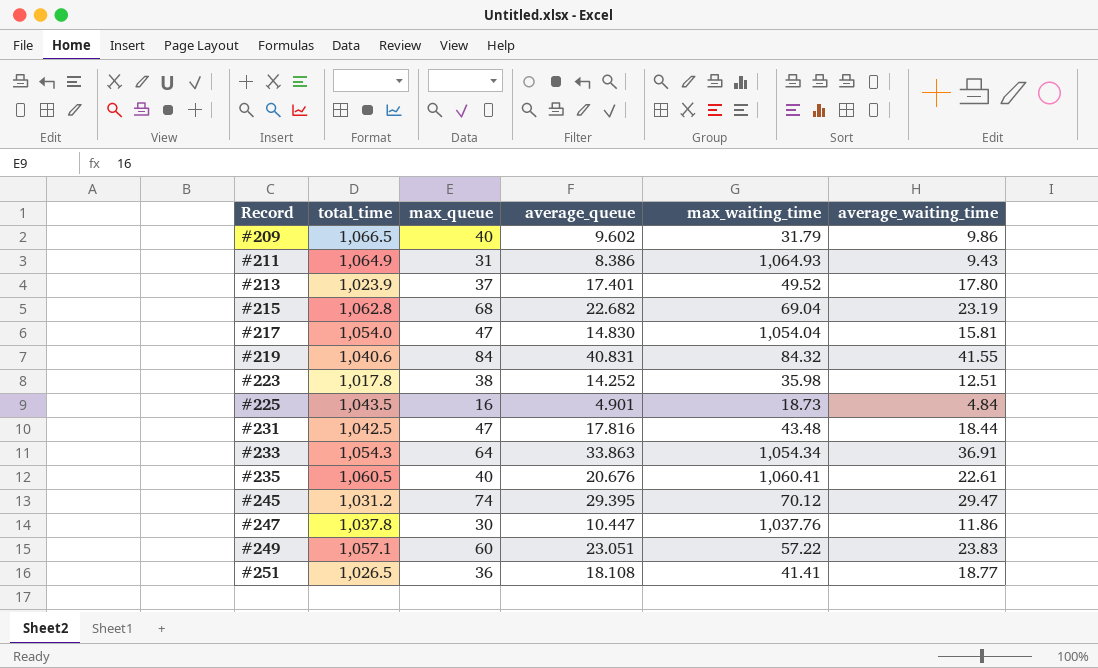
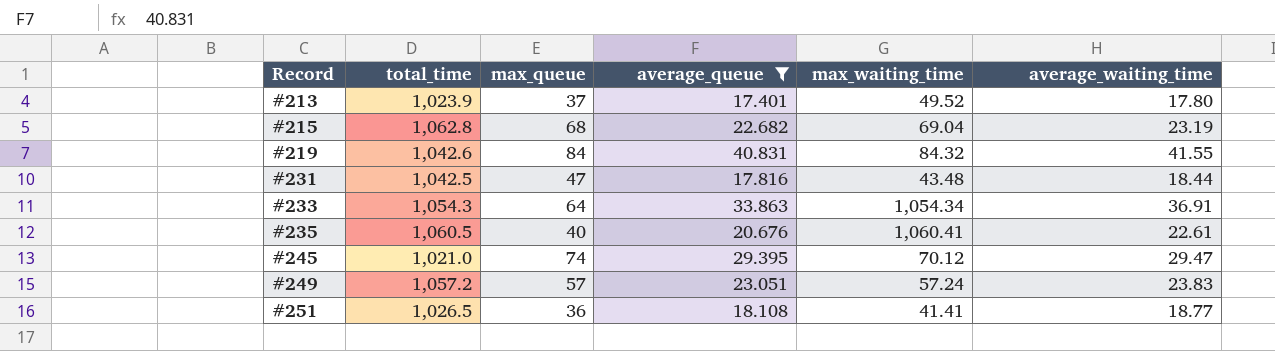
filter: none -> average_queue >= 17.401
#219 | total_time: 1,040.6 -> 1,042.6
#245 | total_time: 1,031.2 -> 1,021.0
#249 | total_time: 1,057.1 -> 1,057.2
#249 | max_queue: 60 -> 57
#249 | max_waiting_time: 57.22 -> 57.24

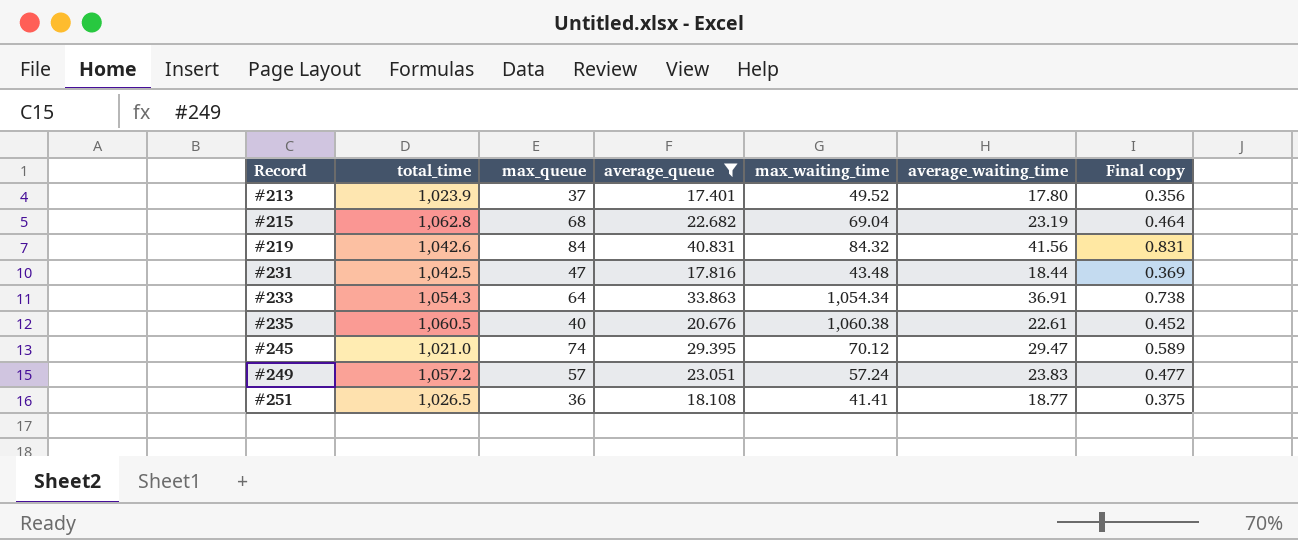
column Final copy | formula: none -> [average_waiting_time] * 0.02
#219 | average_waiting_time: 41.55 -> 41.56
#235 | max_waiting_time: 1,060.41 -> 1,060.38

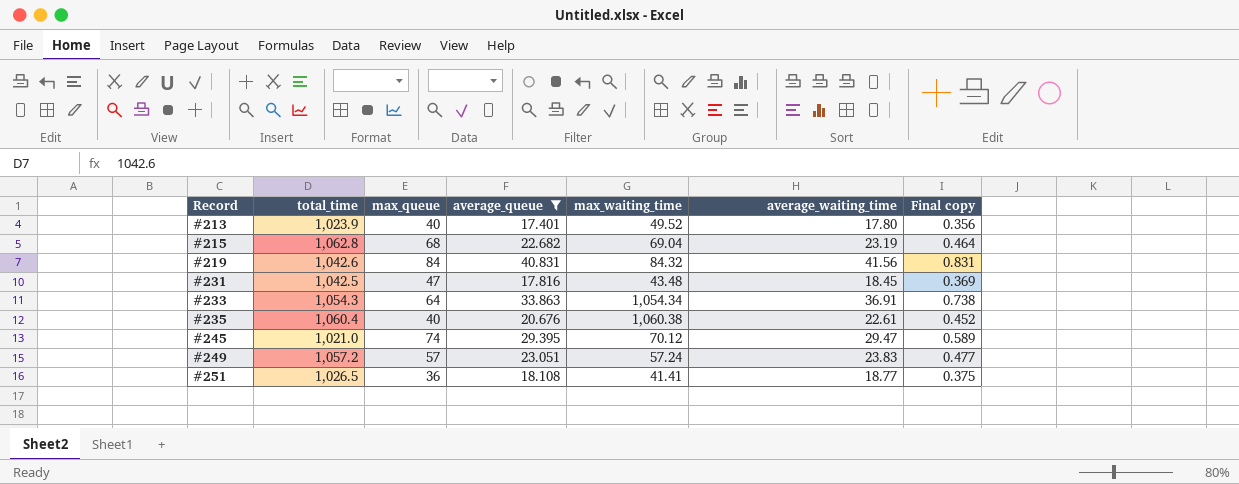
#213 | max_queue: 37 -> 40
#231 | average_waiting_time: 18.44 -> 18.45
#235 | total_time: 1,060.5 -> 1,060.4

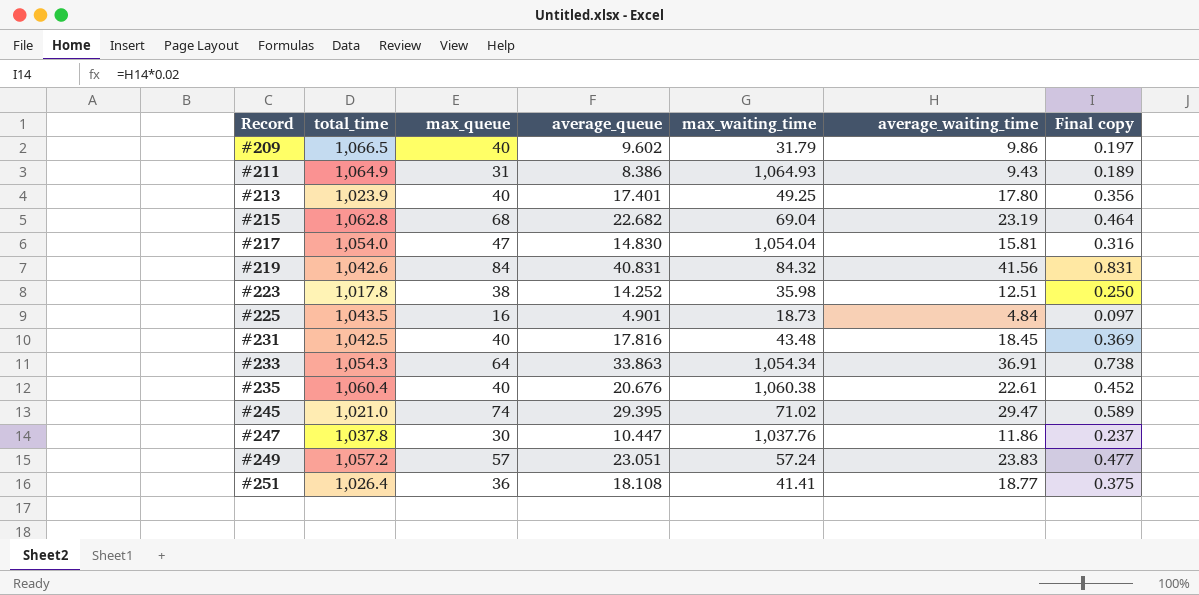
filter: average_queue >= 17.401 -> none
#213 | max_waiting_time: 49.52 -> 49.25
#231 | max_queue: 47 -> 40
#245 | max_waiting_time: 70.12 -> 71.02
#251 | total_time: 1,026.5 -> 1,026.4

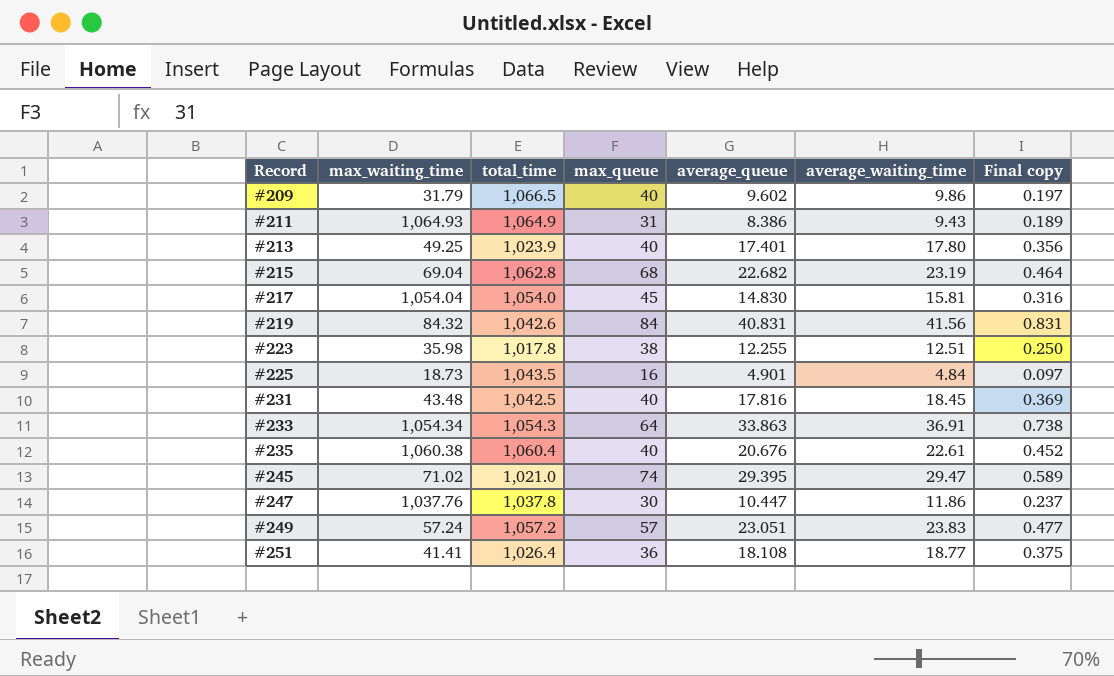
column max_waiting_time | position: 5 -> 2
#217 | max_queue: 47 -> 45
#223 | average_queue: 14.252 -> 12.255

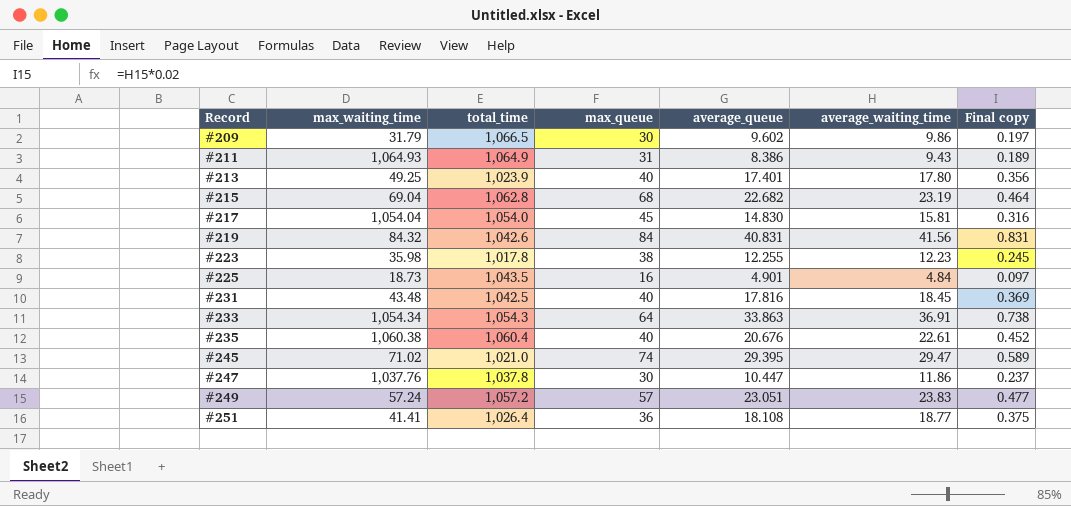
#209 | max_queue: 40 -> 30
#223 | average_waiting_time: 12.51 -> 12.23
#223 | Final copy: 0.250 -> 0.245

